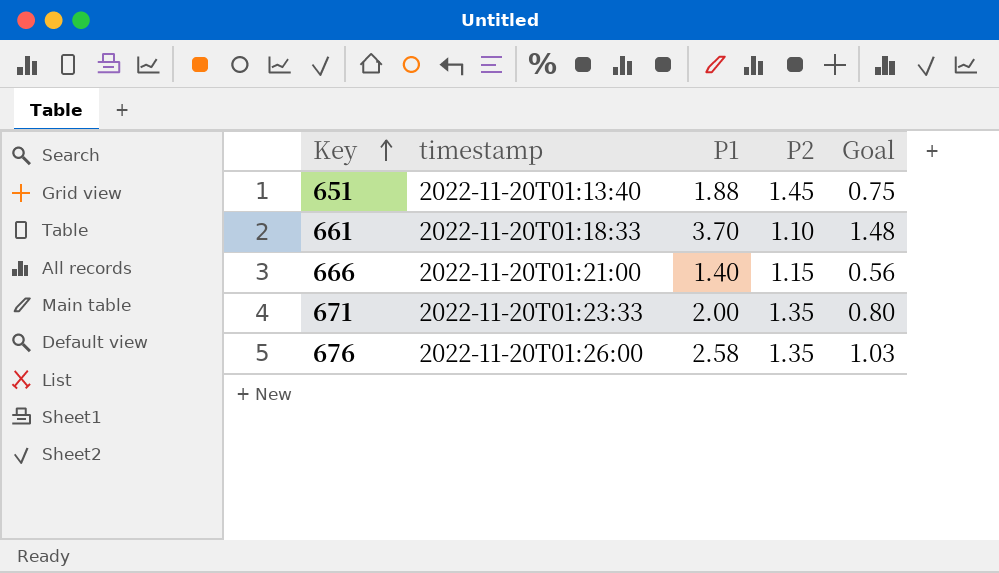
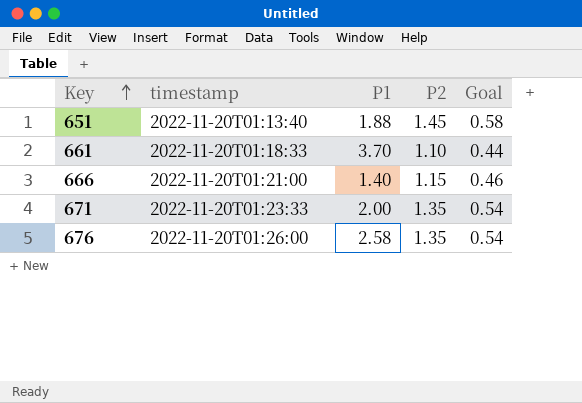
column Goal | formula: [P1] * 0.4 -> [P2] * 0.4

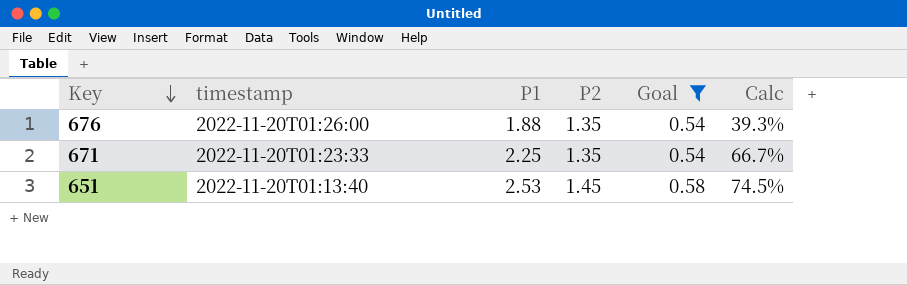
filter: none -> Goal >= 0.54
row order: Key ascending -> Key descending
column Calc | formula: none -> ([P1] - [P2]) / [P2]
676 | P1: 2.58 -> 1.88
671 | P1: 2.00 -> 2.25
651 | P1: 1.88 -> 2.53

